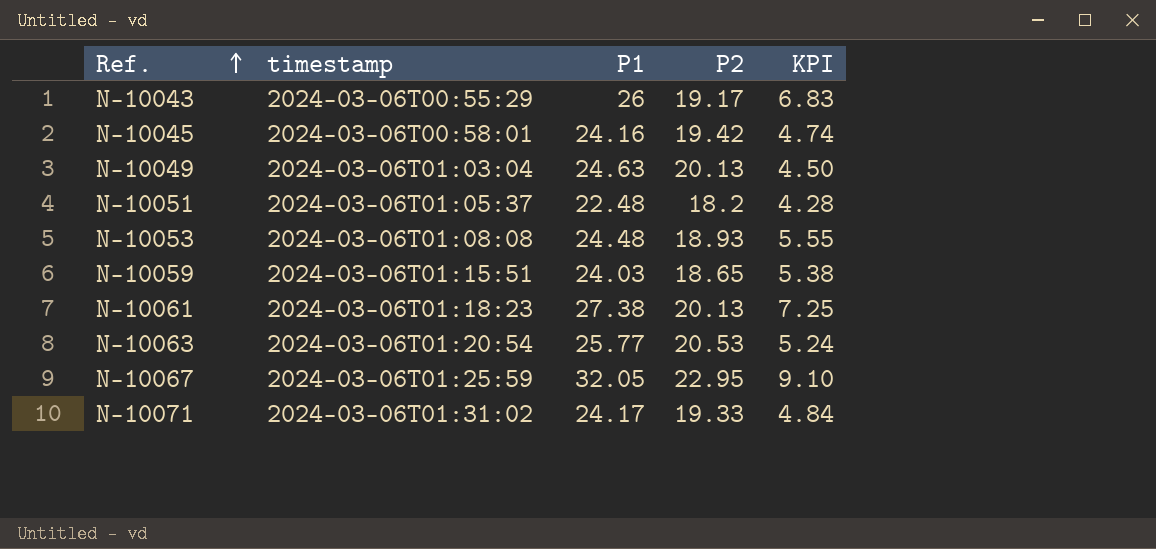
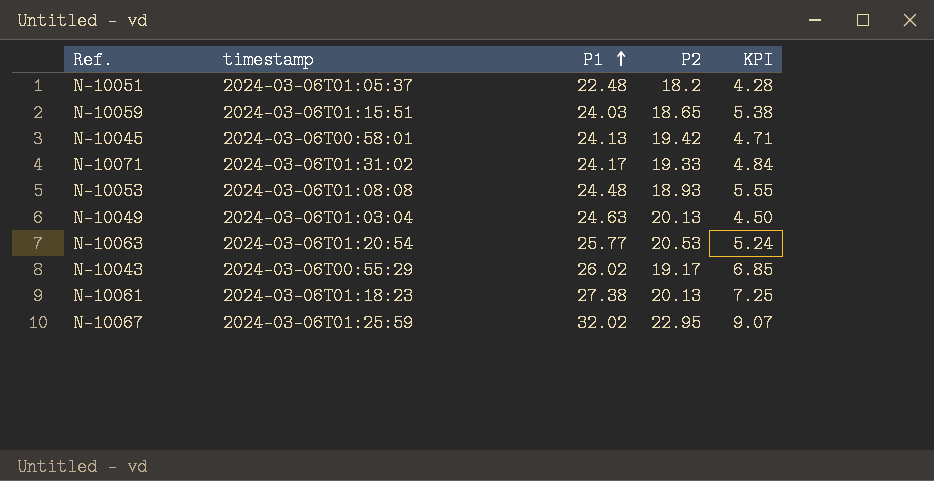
row order: Ref. ascending -> P1 ascending
N-10045 | P1: 24.16 -> 24.13
N-10045 | KPI: 4.74 -> 4.71
N-10043 | P1: 26 -> 26.02
N-10043 | KPI: 6.83 -> 6.85
N-10067 | P1: 32.05 -> 32.02
N-10067 | KPI: 9.10 -> 9.07

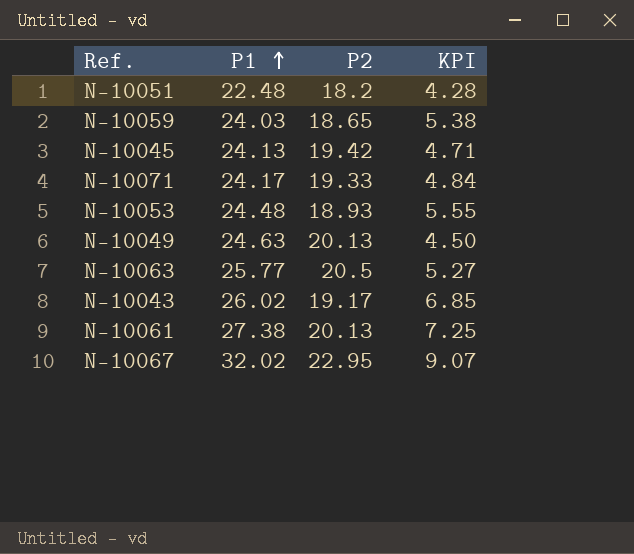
column timestamp | position: 2 -> none
N-10063 | P2: 20.53 -> 20.5
N-10063 | KPI: 5.24 -> 5.27

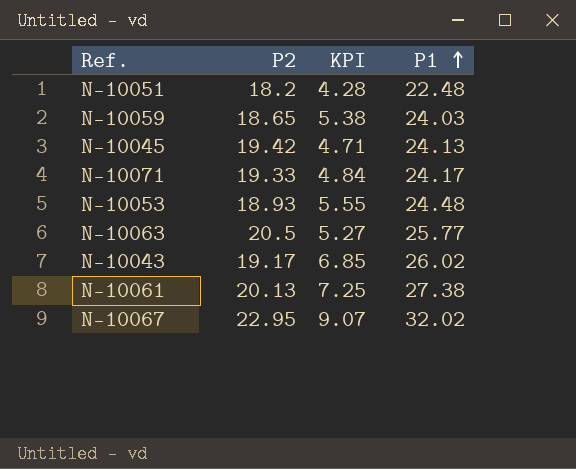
column P1 | position: 2 -> 4
row N-10049: 24.63 | 20.13 | 4.50 -> none

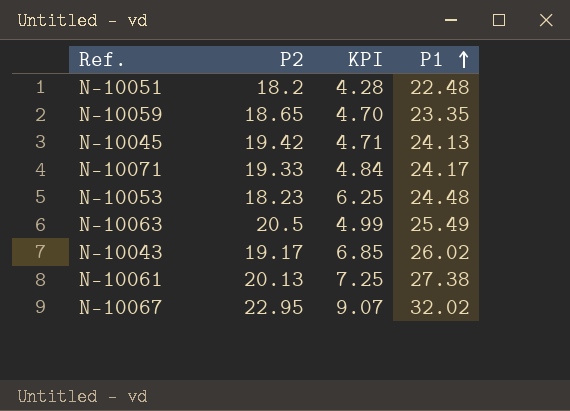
N-10059 | KPI: 5.38 -> 4.70
N-10059 | P1: 24.03 -> 23.35
N-10053 | P2: 18.93 -> 18.23
N-10053 | KPI: 5.55 -> 6.25
N-10063 | KPI: 5.27 -> 4.99
N-10063 | P1: 25.77 -> 25.49

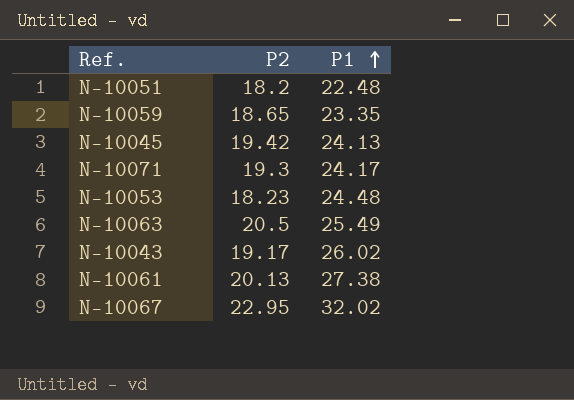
column KPI | formula: [P1] - [P2] -> none
N-10071 | P2: 19.33 -> 19.3

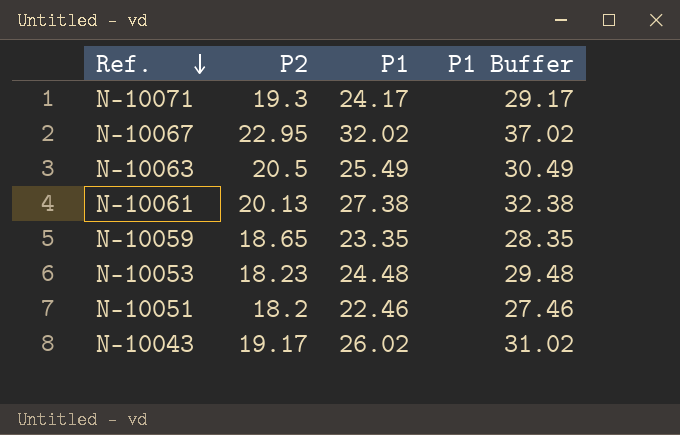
row order: P1 ascending -> Ref. descending
column P1 Buffer | formula: none -> [P1] + 5
row N-10045: 19.42 | 24.13 -> none
N-10051 | P1: 22.48 -> 22.46

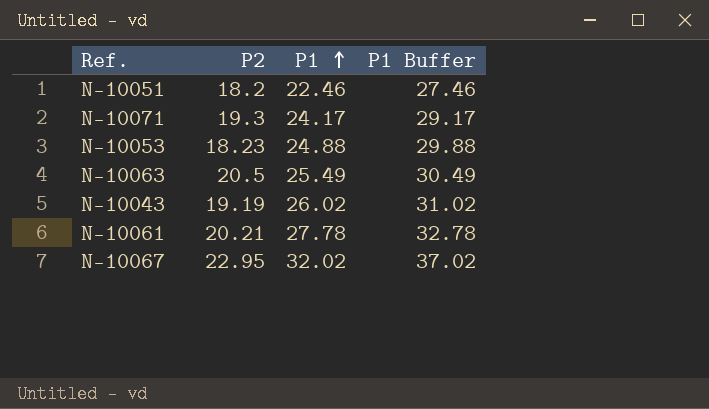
row order: Ref. descending -> P1 ascending
row N-10059: 18.65 | 23.35 | 28.35 -> none
N-10053 | P1: 24.48 -> 24.88
N-10053 | P1 Buffer: 29.48 -> 29.88
N-10043 | P2: 19.17 -> 19.19
N-10061 | P2: 20.13 -> 20.21
N-10061 | P1: 27.38 -> 27.78
N-10061 | P1 Buffer: 32.38 -> 32.78

